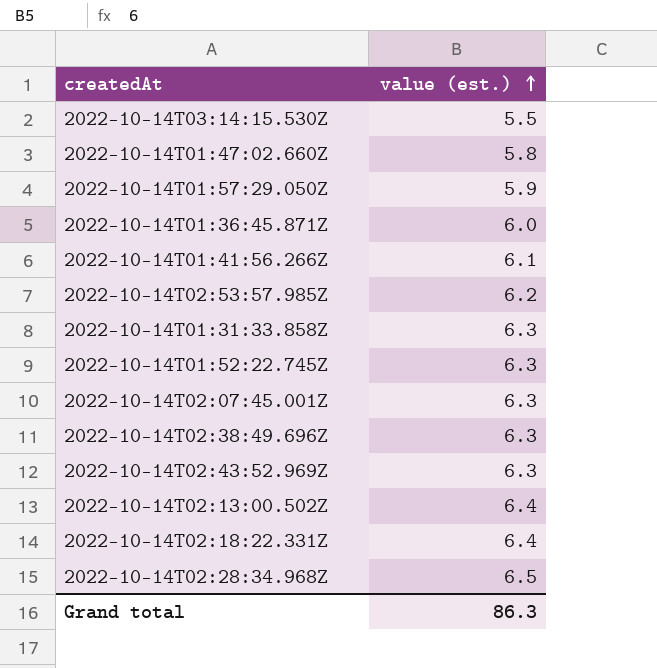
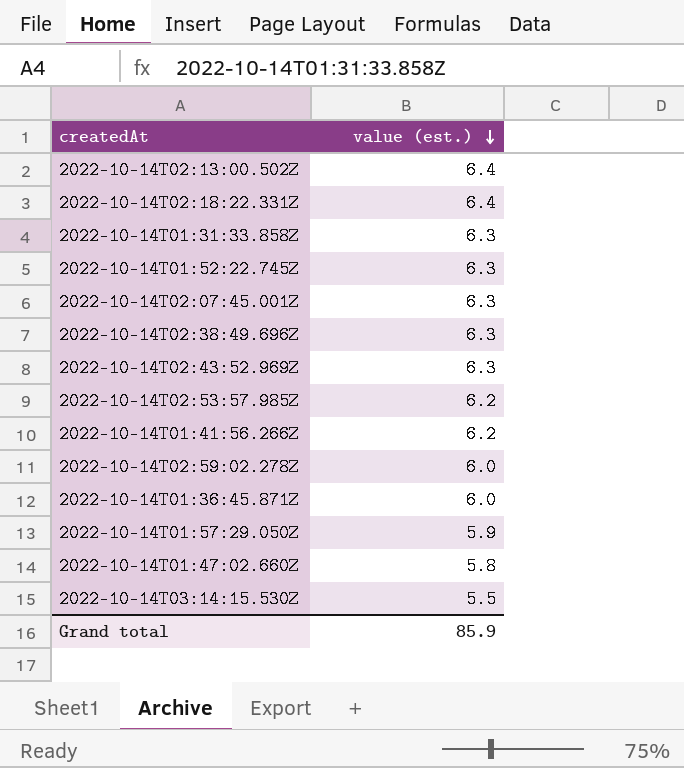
row order: value (est.) ascending -> value (est.) descending
row 2022-10-14T02:28:34.968Z: 6.5 -> none
2022-10-14T01:41:56.266Z | value (est.): 6.1 -> 6.2
row 2022-10-14T02:59:02.278Z: none -> 6.0
Grand total | value (est.): 86.3 -> 85.9

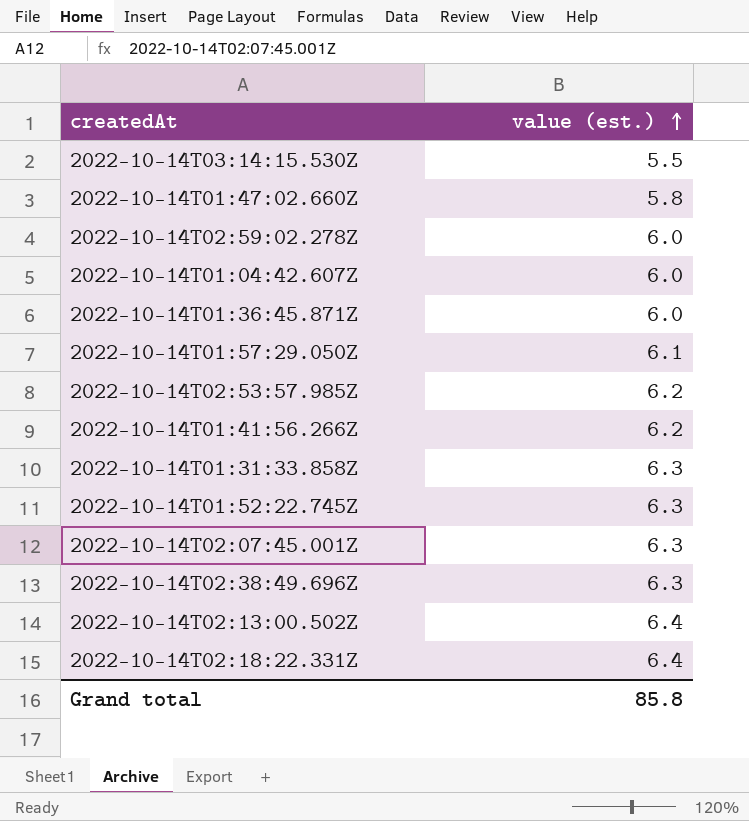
row order: value (est.) descending -> value (est.) ascending
row 2022-10-14T02:43:52.969Z: 6.3 -> none
row 2022-10-14T01:04:42.607Z: none -> 6.0
2022-10-14T01:57:29.050Z | value (est.): 5.9 -> 6.1
Grand total | value (est.): 85.9 -> 85.8

